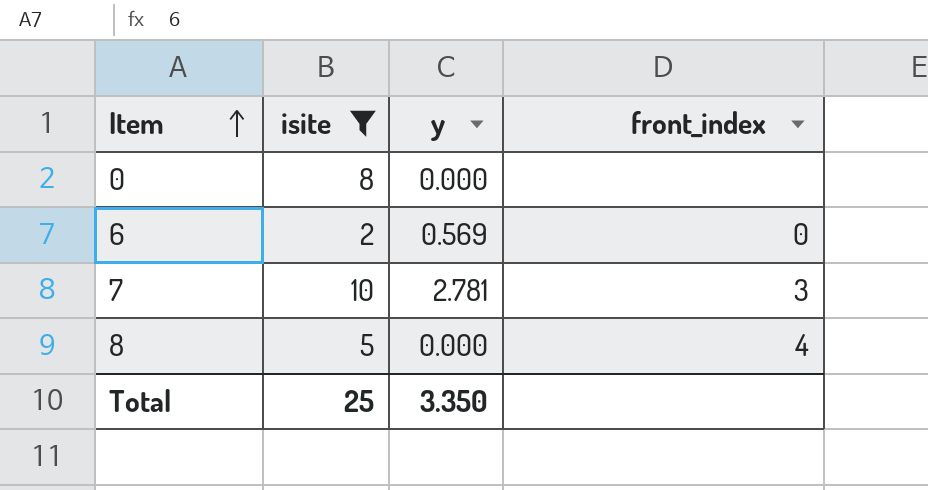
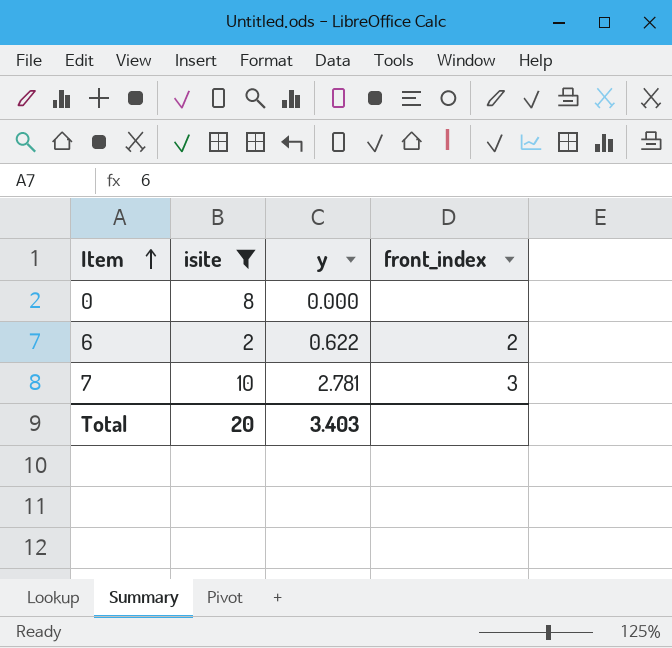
row 8: 5 | 0.000 | 4 -> none
6 | y: 0.569 -> 0.622
6 | front_index: 0 -> 2
Total | isite: 25 -> 20
Total | y: 3.350 -> 3.403

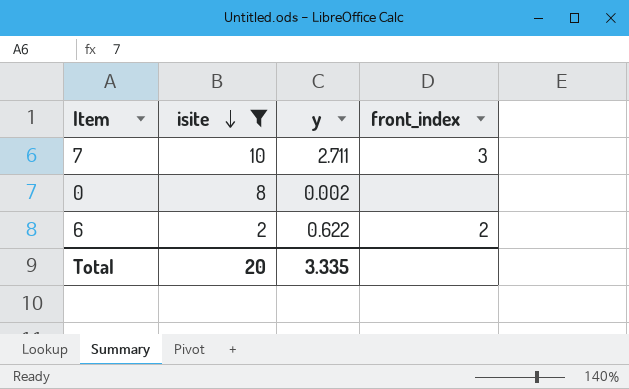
row order: Item ascending -> isite descending
7 | y: 2.781 -> 2.711
0 | y: 0.000 -> 0.002
Total | y: 3.403 -> 3.335

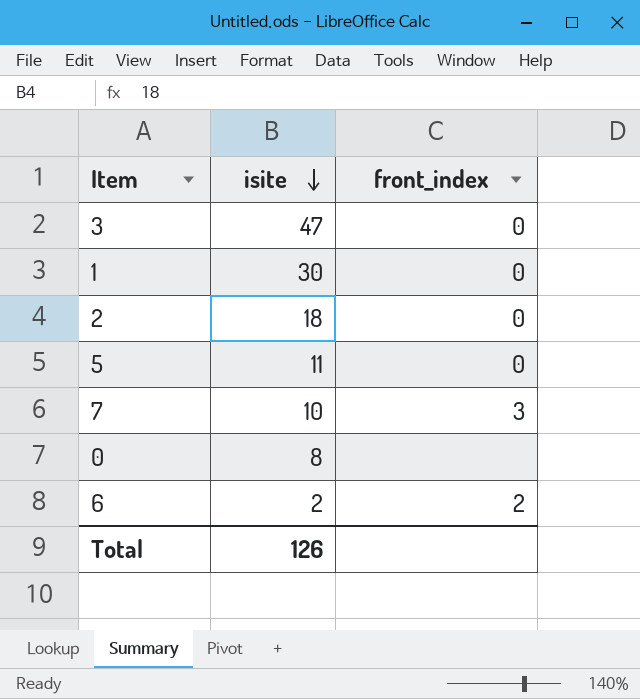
filter: isite <= 10 -> none
column y | position: 3 -> none
Total | isite: 20 -> 126

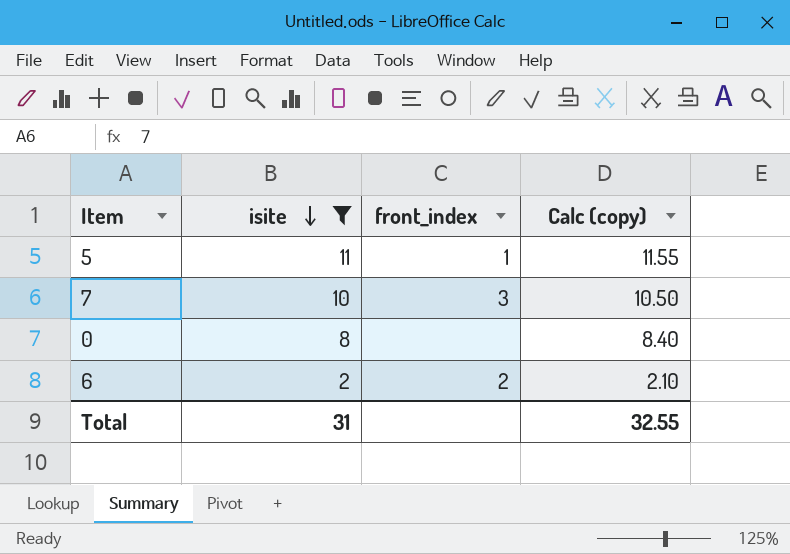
filter: none -> isite <= 11
column Calc (copy) | formula: none -> [isite] * 1.05
5 | front_index: 0 -> 1
Total | isite: 126 -> 31

